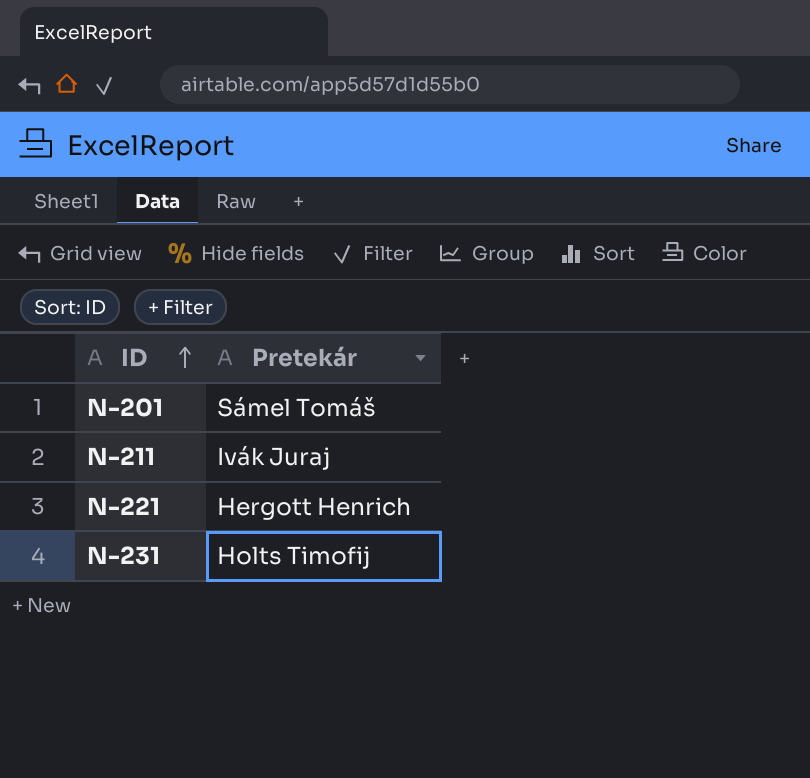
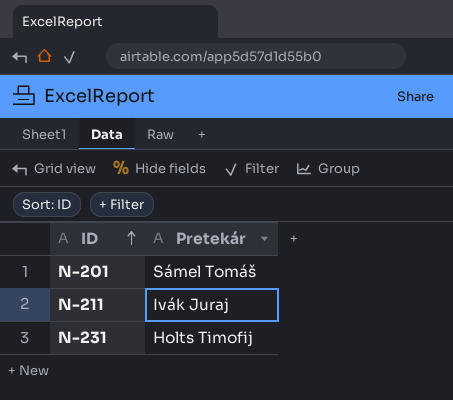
row N-221: Hergott Henrich -> none

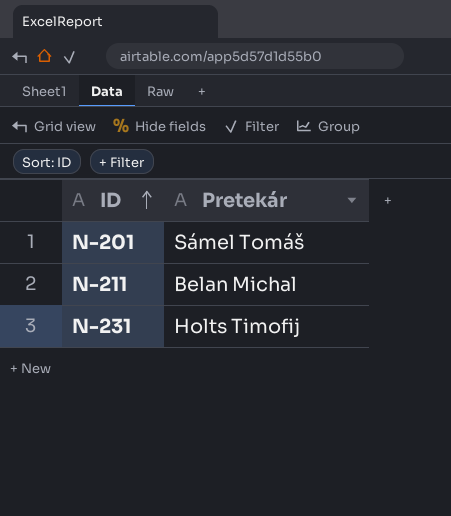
N-211 | Pretekár: Ivák Juraj -> Belan Michal

